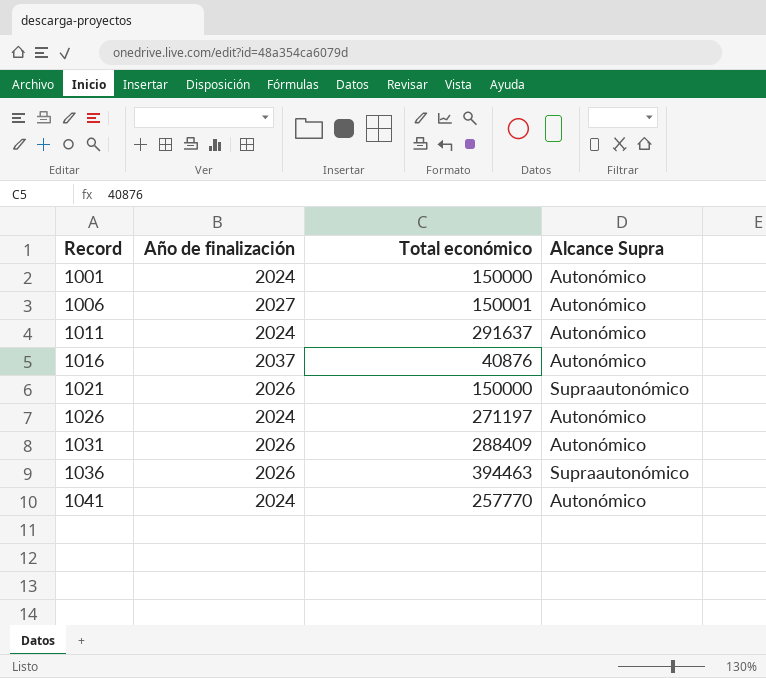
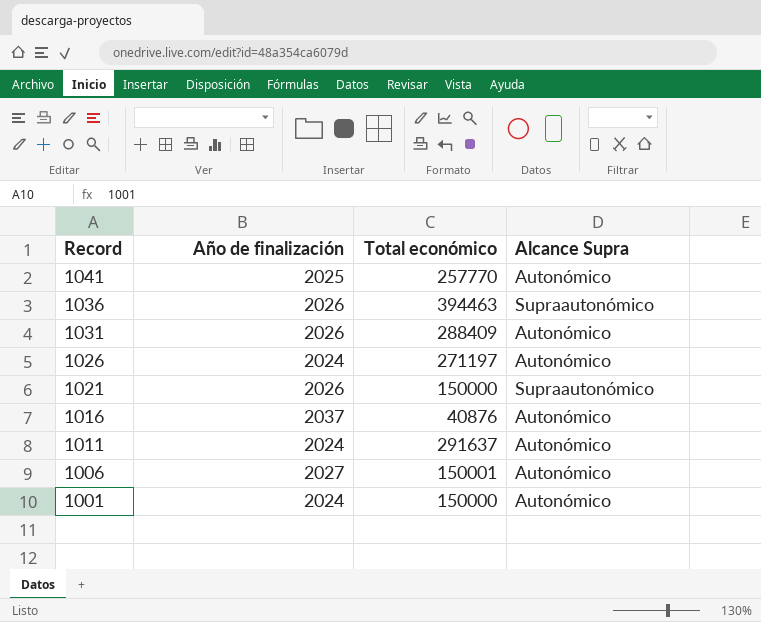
row order: Record ascending -> Record descending
1041 | Año de finalización: 2024 -> 2025

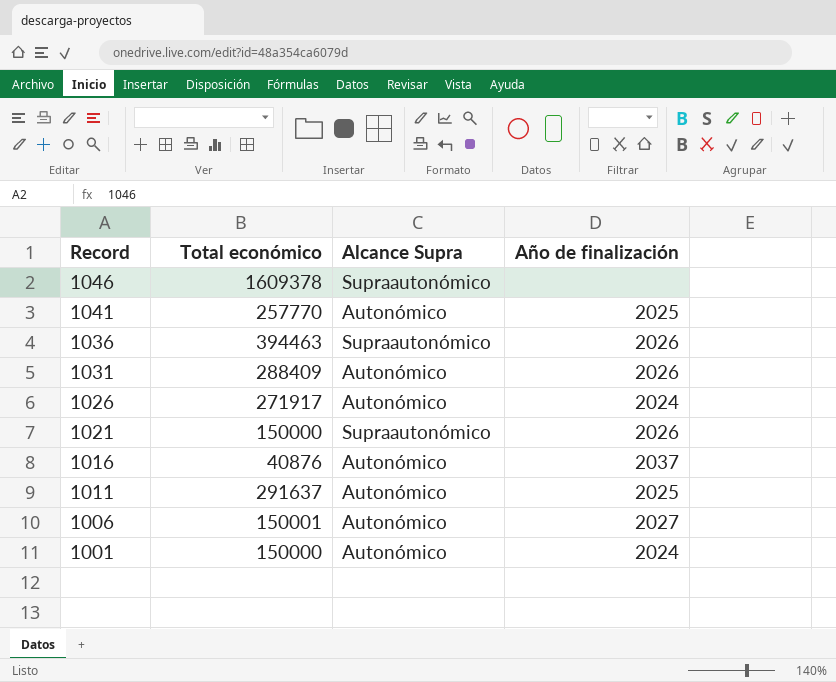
column Año de finalización | position: 2 -> 4
row 1046: none -> 1609378 | Supraautonómico | none
1026 | Total económico: 271197 -> 271917
1011 | Año de finalización: 2024 -> 2025

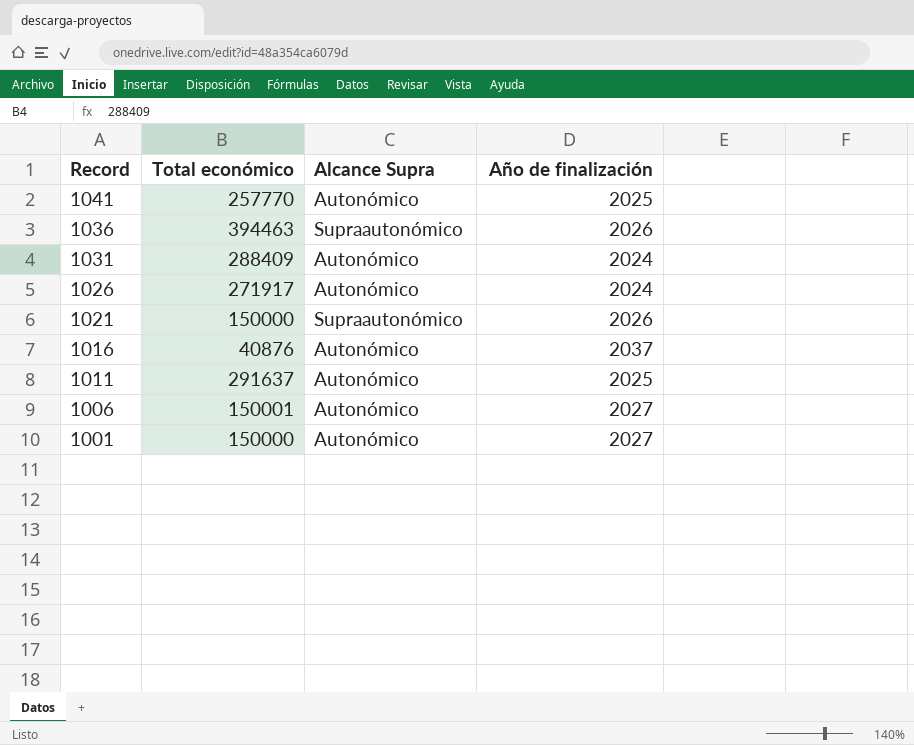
row 1046: 1609378 | Supraautonómico | none -> none
1031 | Año de finalización: 2026 -> 2024
1001 | Año de finalización: 2024 -> 2027

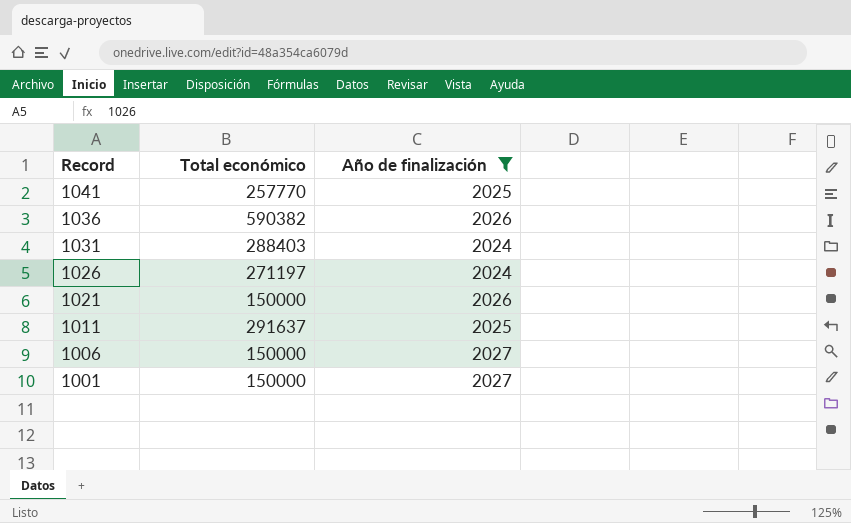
filter: none -> Año de finalización != 2037
column Alcance Supra | position: 3 -> none
1036 | Total económico: 394463 -> 590382
1031 | Total económico: 288409 -> 288403
1026 | Total económico: 271917 -> 271197
1006 | Total económico: 150001 -> 150000

